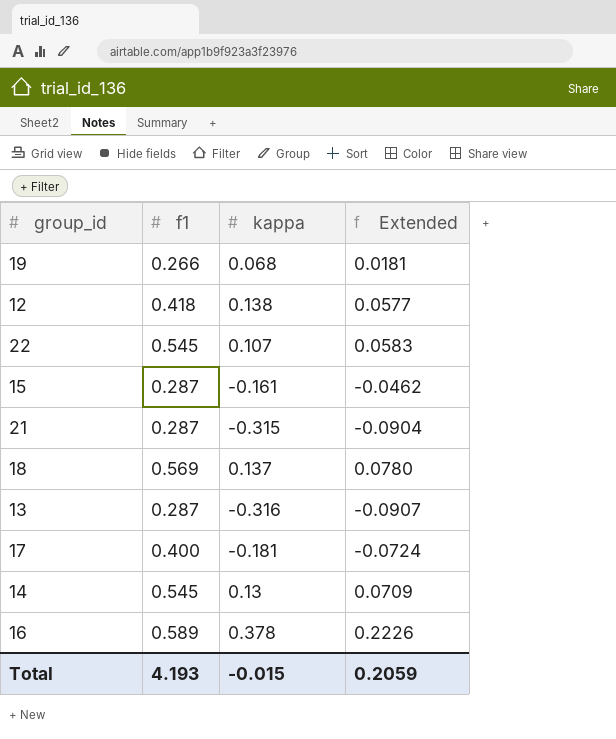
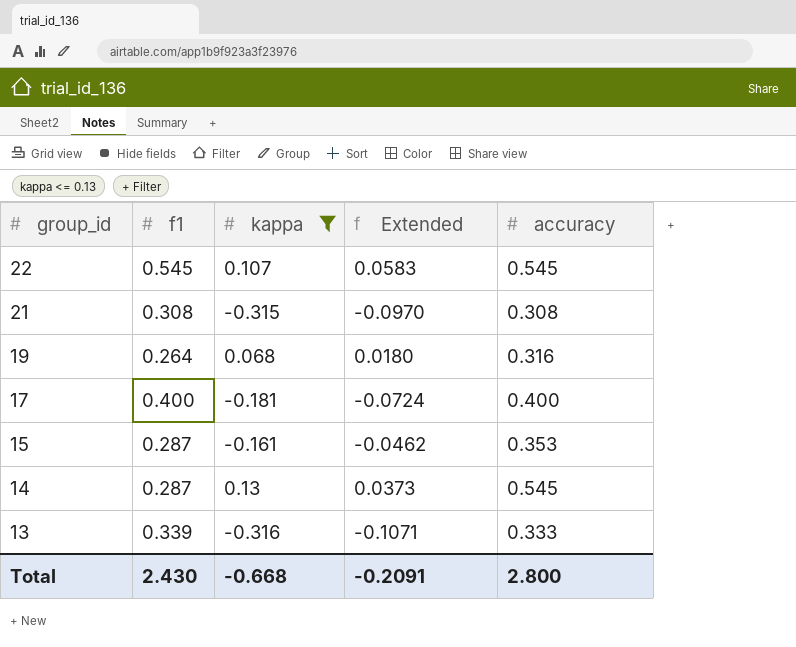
filter: none -> kappa <= 0.13
row order: none -> group_id descending
column accuracy | position: none -> 5
21 | f1: 0.287 -> 0.308
21 | Extended: -0.0904 -> -0.0970
19 | f1: 0.266 -> 0.264
19 | Extended: 0.0181 -> 0.0180
14 | f1: 0.545 -> 0.287
14 | Extended: 0.0709 -> 0.0373
13 | f1: 0.287 -> 0.339
13 | Extended: -0.0907 -> -0.1071
Total | f1: 4.193 -> 2.430
Total | kappa: -0.015 -> -0.668
Total | Extended: 0.2059 -> -0.2091

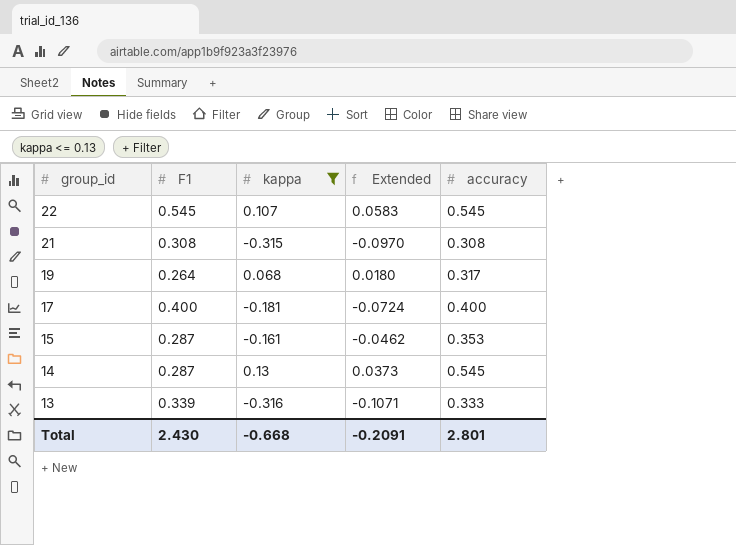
column name: f1 -> F1
19 | accuracy: 0.316 -> 0.317
Total | accuracy: 2.800 -> 2.801

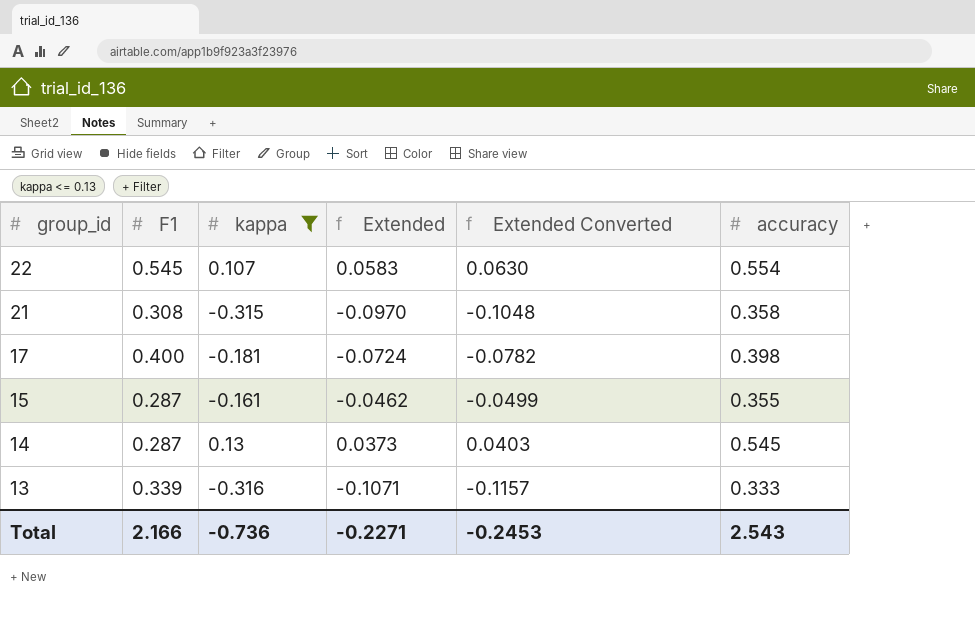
column Extended Converted | formula: none -> [Extended] * 1.08
row 19: 0.264 | 0.068 | 0.0180 | 0.317 -> none
22 | accuracy: 0.545 -> 0.554
21 | accuracy: 0.308 -> 0.358
17 | accuracy: 0.400 -> 0.398
15 | accuracy: 0.353 -> 0.355
Total | F1: 2.430 -> 2.166
Total | kappa: -0.668 -> -0.736
Total | Extended: -0.2091 -> -0.2271
Total | accuracy: 2.801 -> 2.543

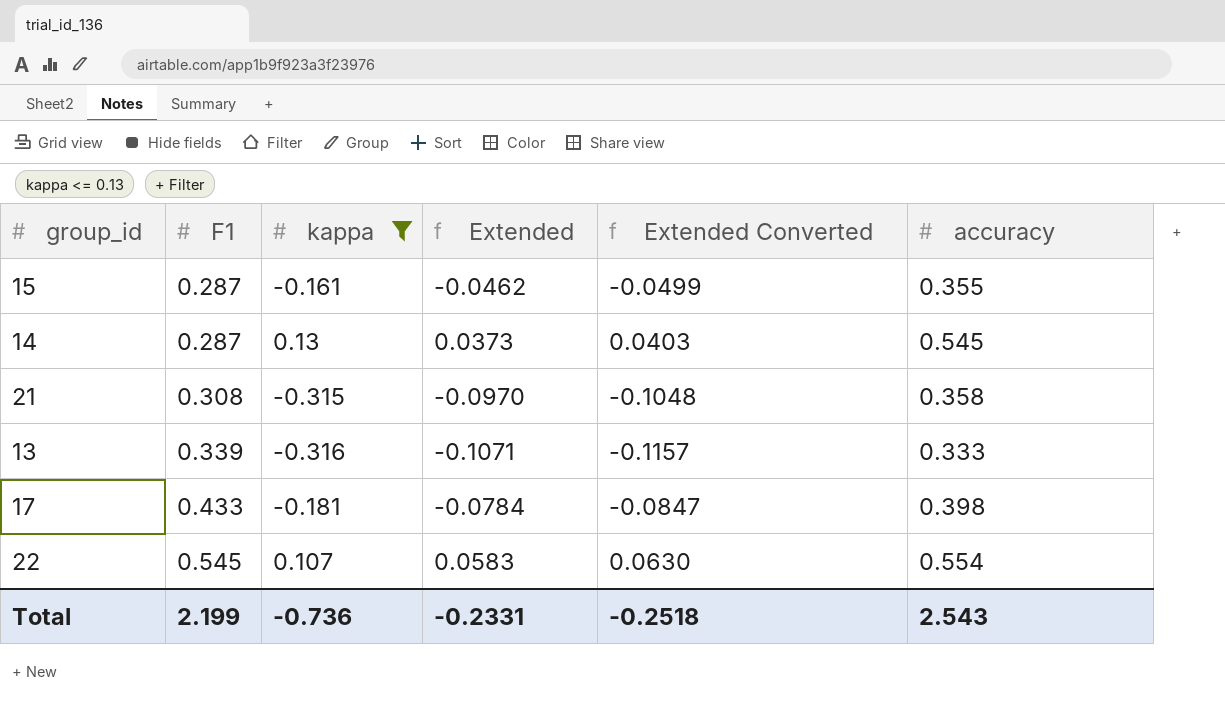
row order: group_id descending -> F1 ascending
17 | F1: 0.400 -> 0.433
17 | Extended: -0.0724 -> -0.0784
17 | Extended Converted: -0.0782 -> -0.0847
Total | F1: 2.166 -> 2.199
Total | Extended: -0.2271 -> -0.2331
Total | Extended Converted: -0.2453 -> -0.2518

